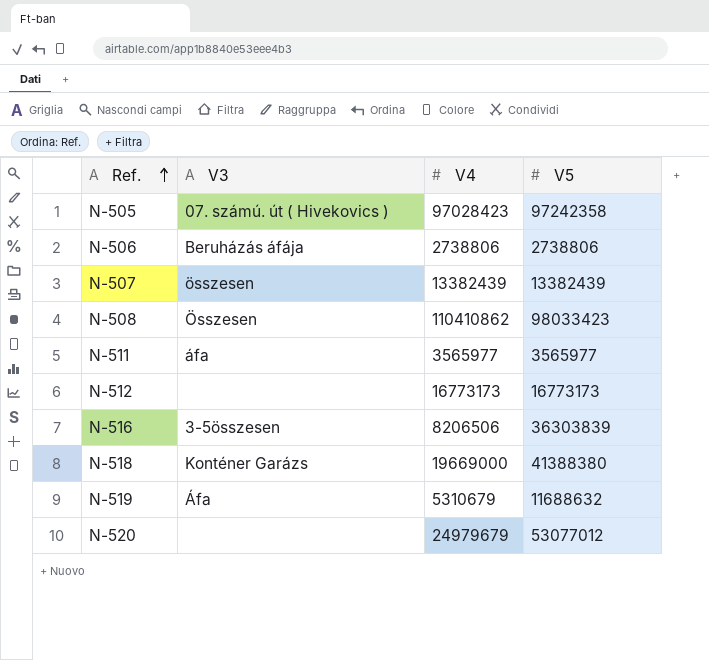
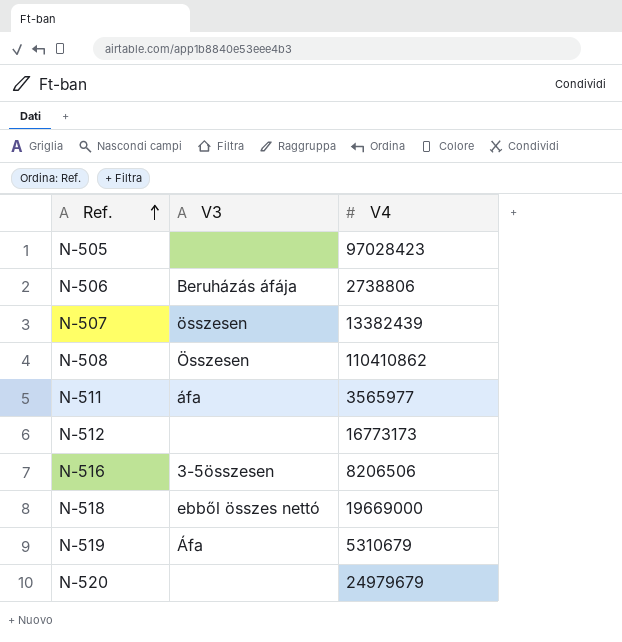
column V5 | position: 4 -> none
N-505 | V3: 07. számú. út ( Hivekovics ) -> none
N-518 | V3: Konténer Garázs -> ebből összes nettó

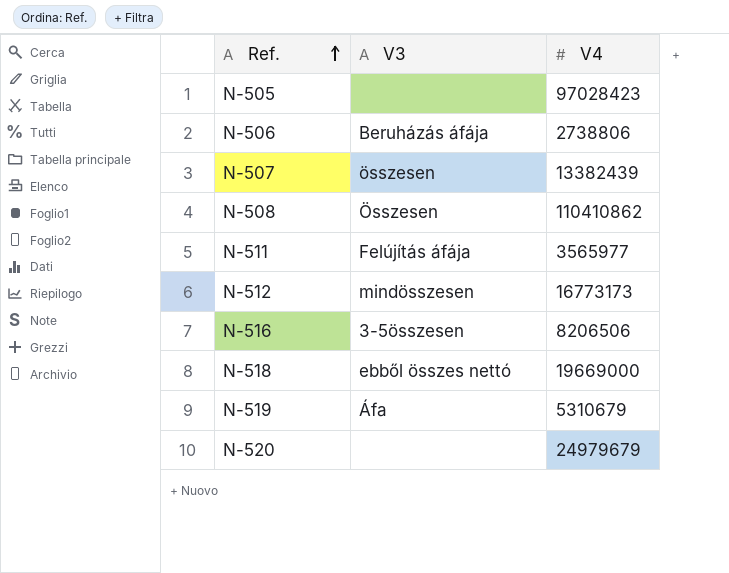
N-511 | V3: áfa -> Felújítás áfája
N-512 | V3: none -> mindösszesen

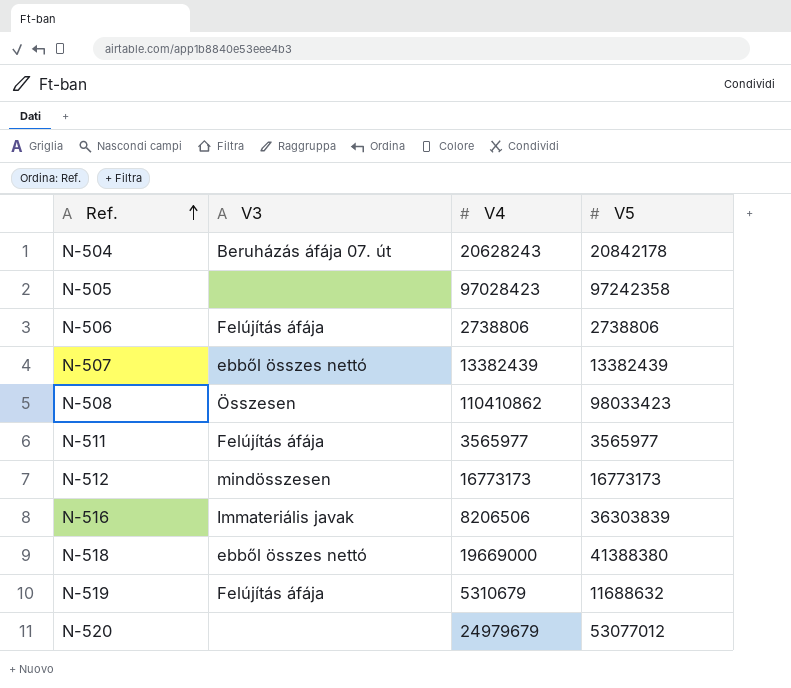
column V5 | position: none -> 4
row N-504: none -> Beruházás áfája 07. út | 20628243 | 20842178
N-506 | V3: Beruházás áfája -> Felújítás áfája
N-507 | V3: összesen -> ebből összes nettó
N-516 | V3: 3-5összesen -> Immateriális javak
N-519 | V3: Áfa -> Felújítás áfája

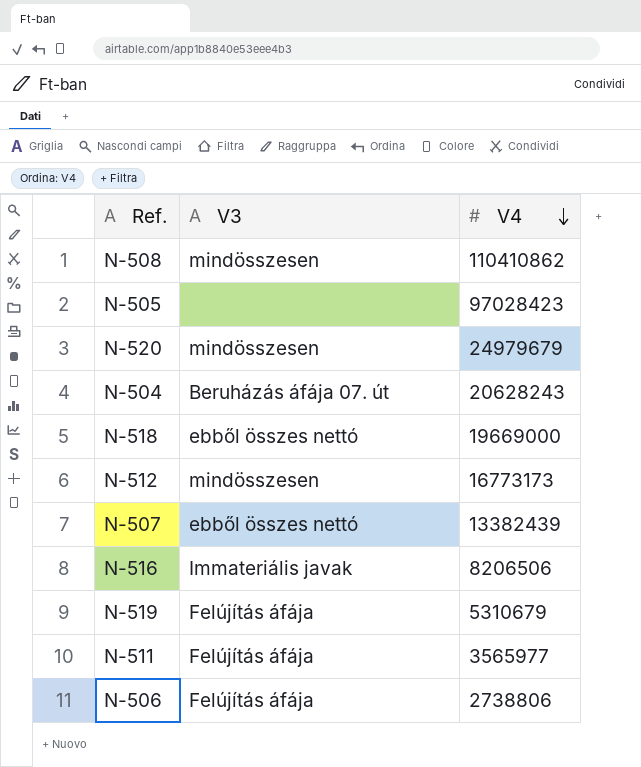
row order: Ref. ascending -> V4 descending
column V5 | position: 4 -> none
N-508 | V3: Összesen -> mindösszesen
N-520 | V3: none -> mindösszesen

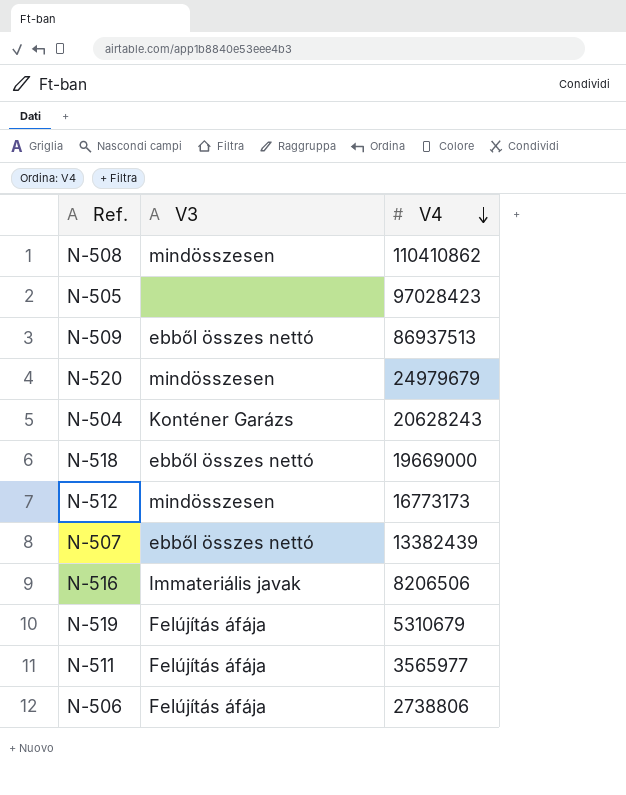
row N-509: none -> ebből összes nettó | 86937513
N-504 | V3: Beruházás áfája 07. út -> Konténer Garázs

